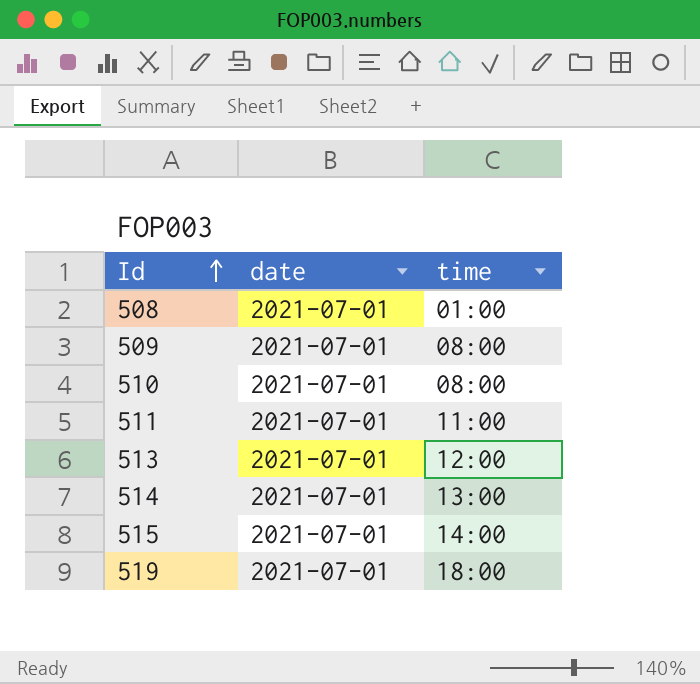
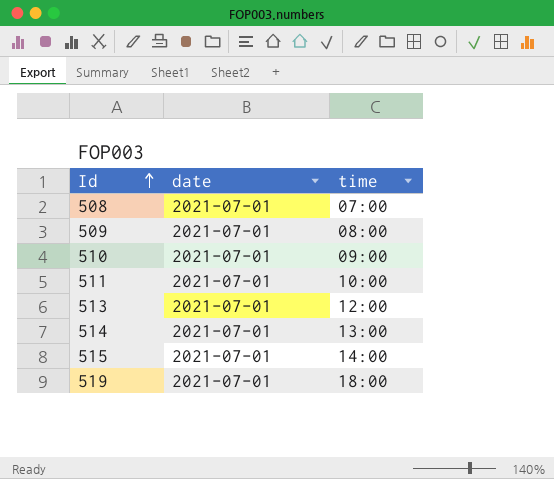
508 | time: 01:00 -> 07:00
510 | time: 08:00 -> 09:00
511 | time: 11:00 -> 10:00

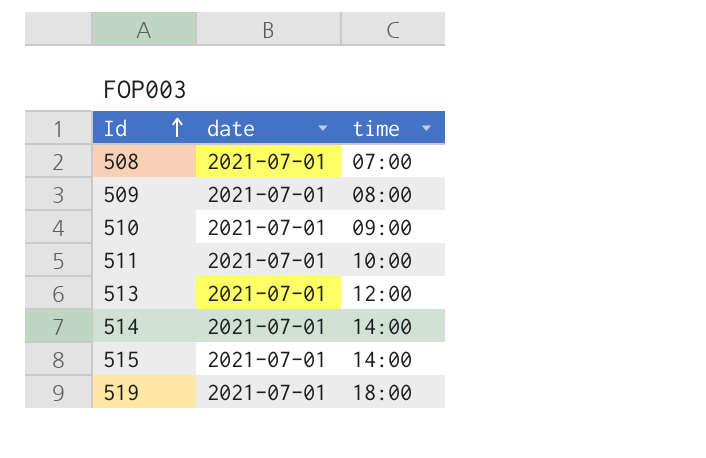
514 | time: 13:00 -> 14:00

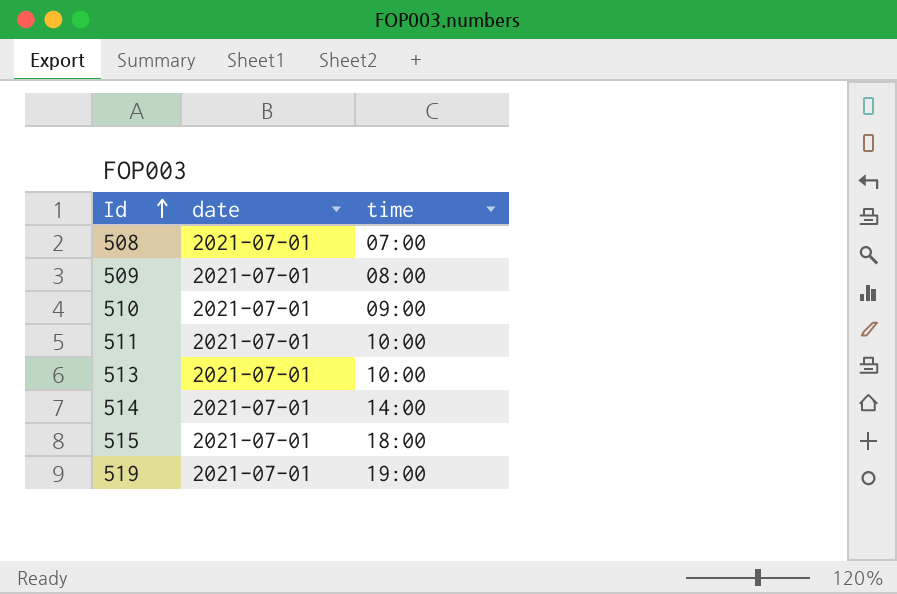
513 | time: 12:00 -> 10:00
515 | time: 14:00 -> 18:00
519 | time: 18:00 -> 19:00

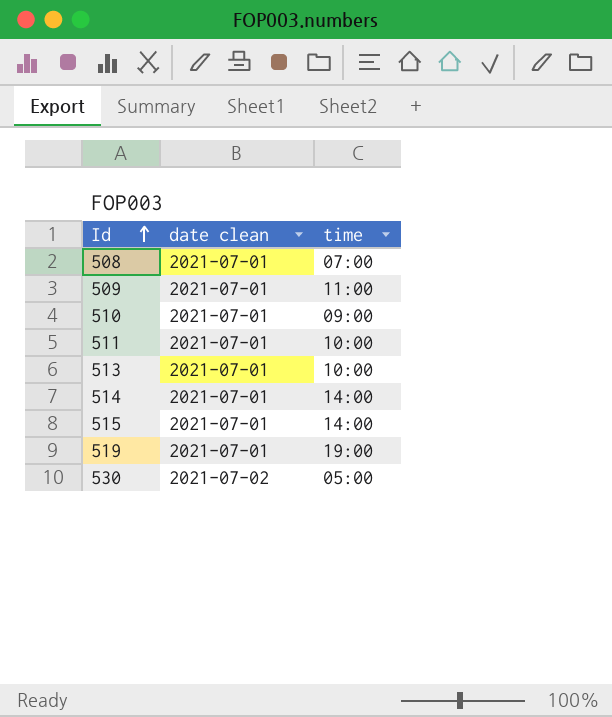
column name: date -> date clean
509 | time: 08:00 -> 11:00
515 | time: 18:00 -> 14:00
row 530: none -> 2021-07-02 | 05:00

